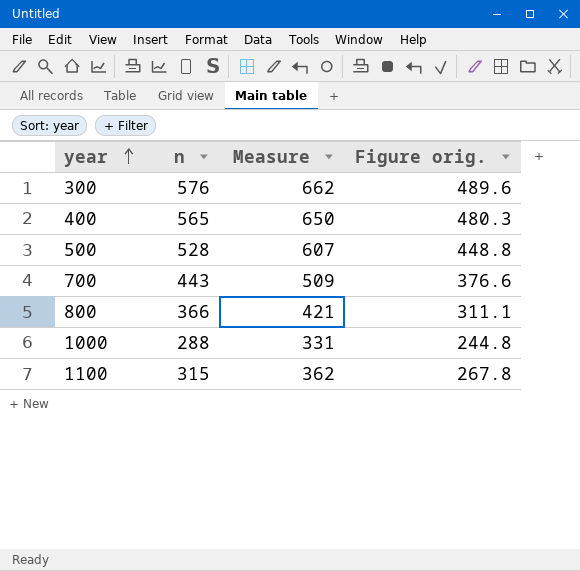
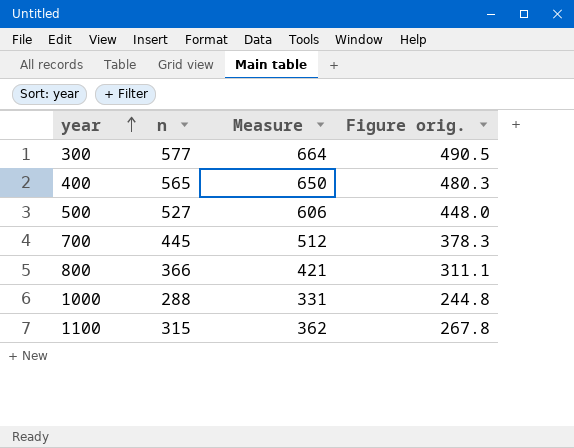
300 | n: 576 -> 577
300 | Measure: 662 -> 664
300 | Figure orig.: 489.6 -> 490.5
500 | n: 528 -> 527
500 | Measure: 607 -> 606
500 | Figure orig.: 448.8 -> 448.0
700 | n: 443 -> 445
700 | Measure: 509 -> 512
700 | Figure orig.: 376.6 -> 378.3

